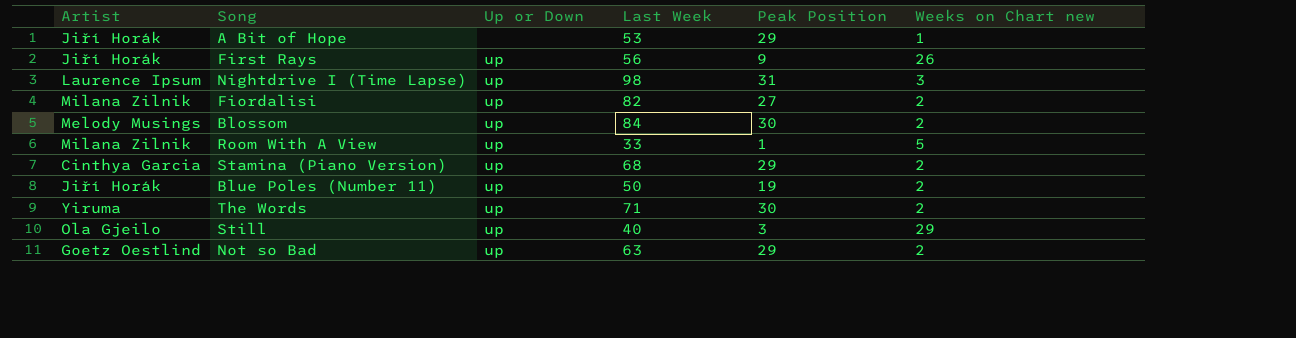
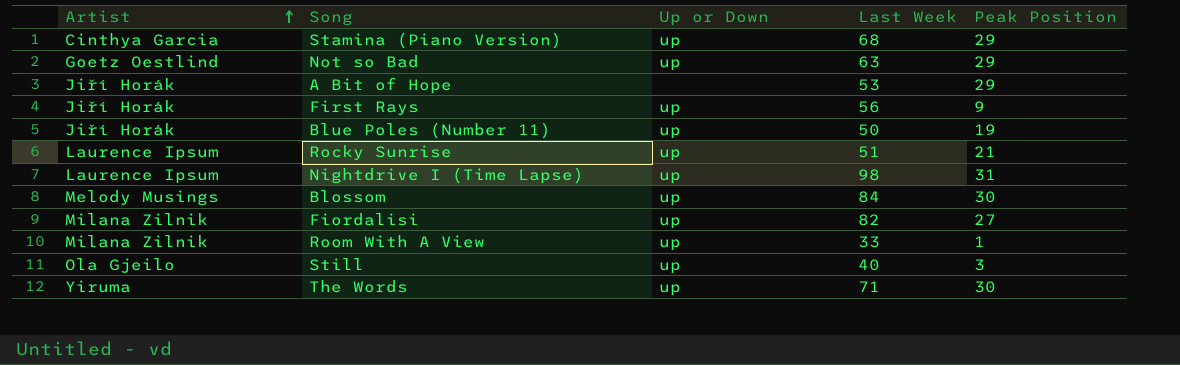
row order: none -> Artist ascending
column Weeks on Chart new | position: 6 -> none
row Rocky Sunrise: none -> Laurence Ipsum | up | 51 | 21

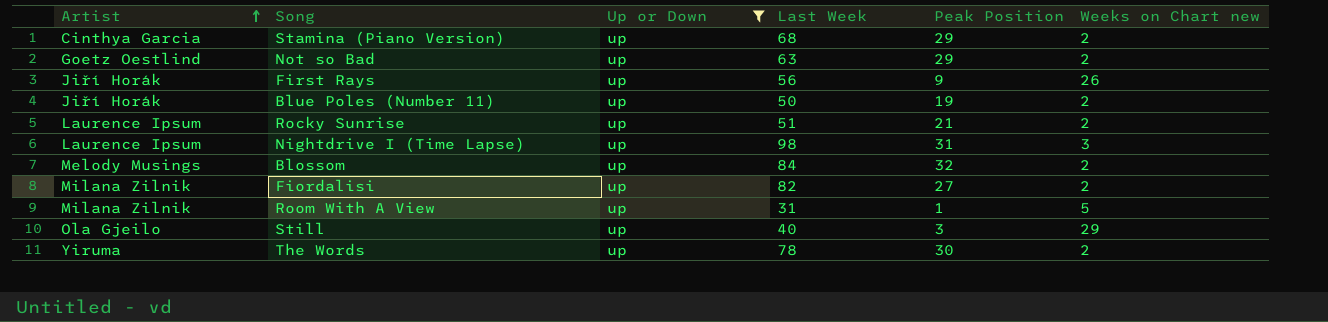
filter: none -> Up or Down = up
column Weeks on Chart new | position: none -> 6
Blossom | Peak Position: 30 -> 32
Room With A View | Last Week: 33 -> 31
The Words | Last Week: 71 -> 78

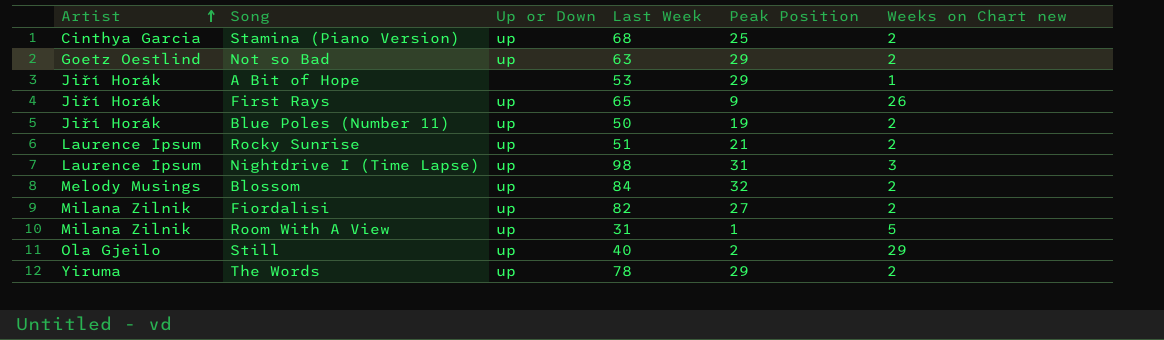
filter: Up or Down = up -> none
Stamina (Piano Version) | Peak Position: 29 -> 25
First Rays | Last Week: 56 -> 65
Still | Peak Position: 3 -> 2
The Words | Peak Position: 30 -> 29

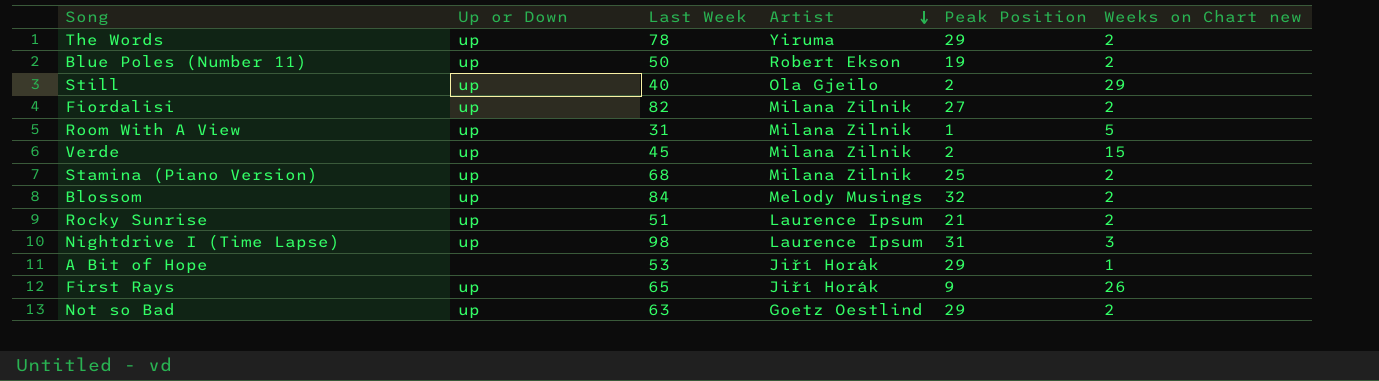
row order: Artist ascending -> Artist descending
column Artist | position: 1 -> 4
Blue Poles (Number 11) | Artist: Jiří Horák -> Robert Ekson
row Verde: none -> up | 45 | Milana Zilnik | 2 | 15
Stamina (Piano Version) | Artist: Cinthya Garcia -> Milana Zilnik

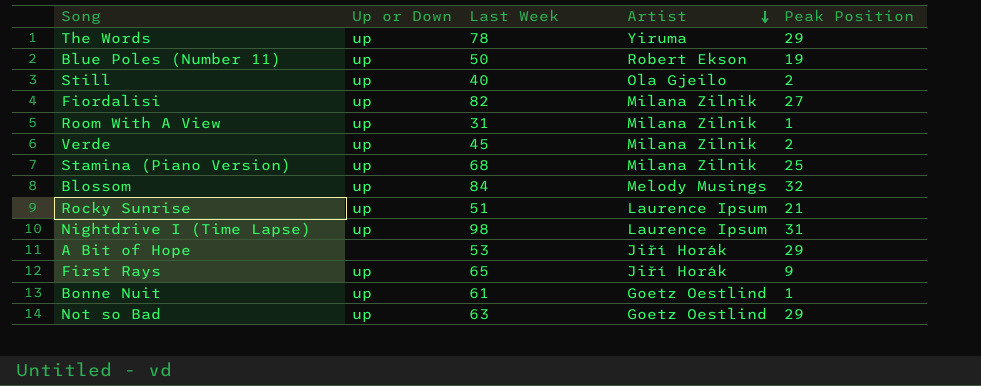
column Weeks on Chart new | position: 6 -> none
row Bonne Nuit: none -> up | 61 | Goetz Oestlind | 1

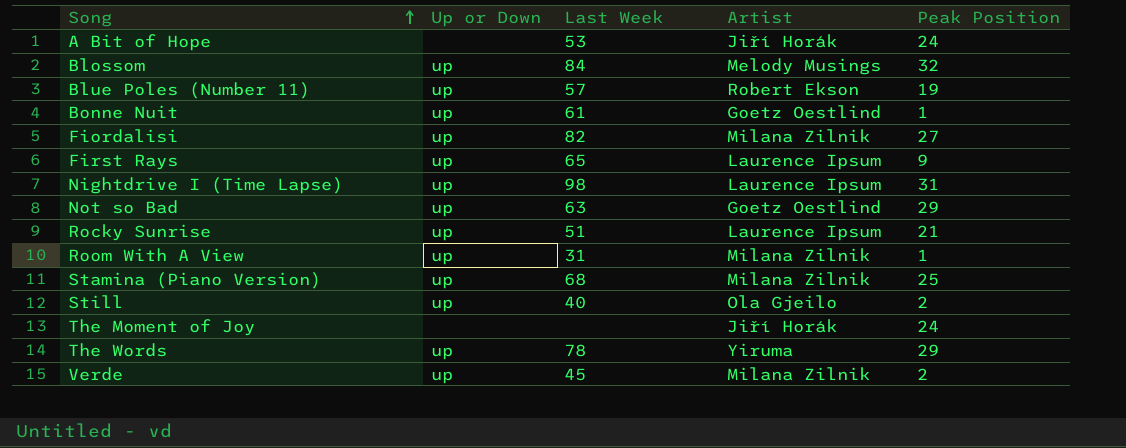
row order: Artist descending -> Song ascending
A Bit of Hope | Peak Position: 29 -> 24
Blue Poles (Number 11) | Last Week: 50 -> 57
First Rays | Artist: Jiří Horák -> Laurence Ipsum
row The Moment of Joy: none -> none | none | Jiří Horák | 24

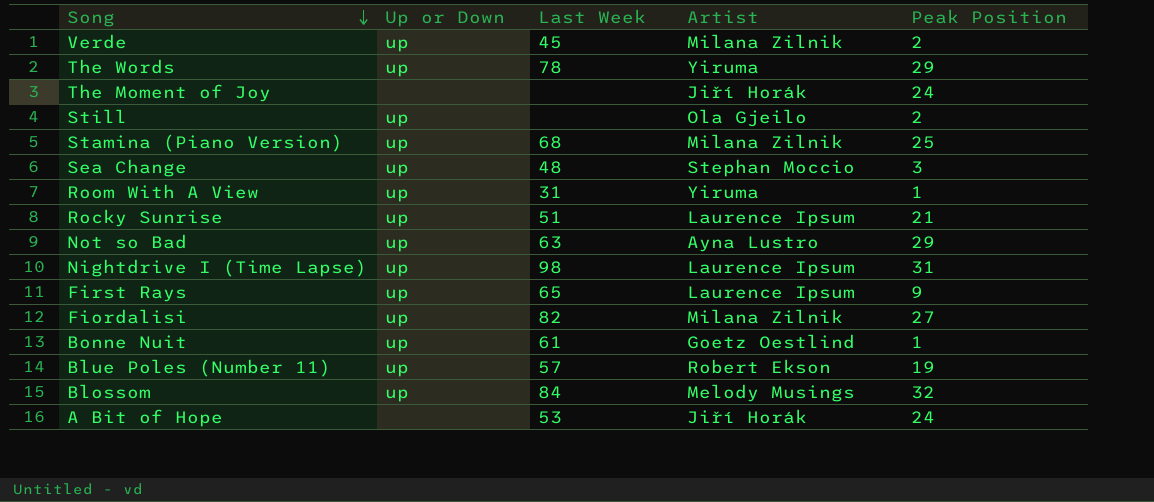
row order: Song ascending -> Song descending
Still | Last Week: 40 -> none
row Sea Change: none -> up | 48 | Stephan Moccio | 3
Room With A View | Artist: Milana Zilnik -> Yiruma
Not so Bad | Artist: Goetz Oestlind -> Ayna Lustro

